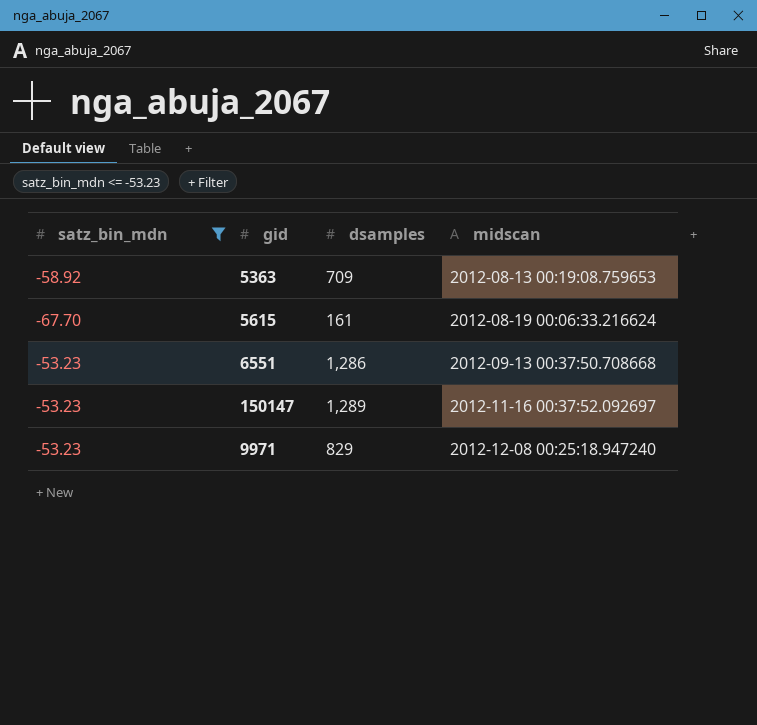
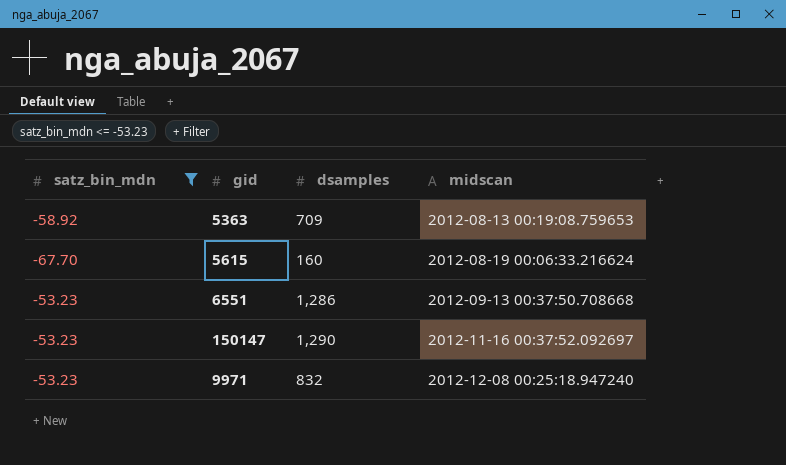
5615 | dsamples: 161 -> 160
150147 | dsamples: 1,289 -> 1,290
9971 | dsamples: 829 -> 832

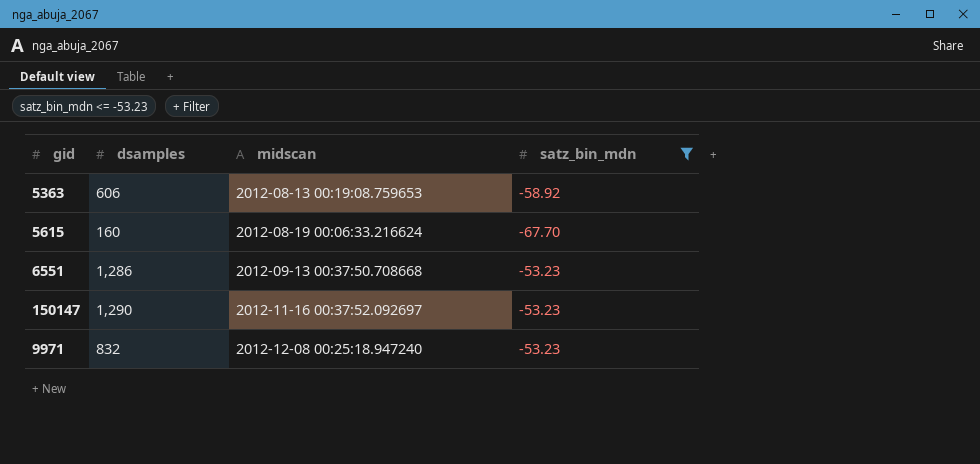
column satz_bin_mdn | position: 1 -> 4
5363 | dsamples: 709 -> 606

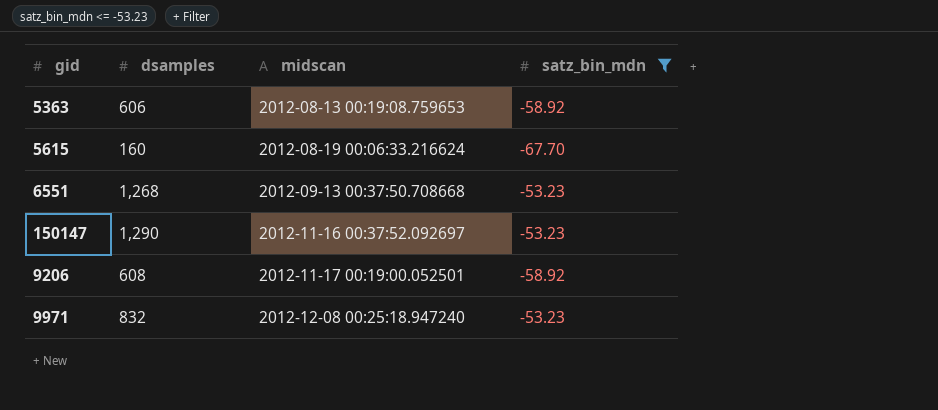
6551 | dsamples: 1,286 -> 1,268
row 9206: none -> 608 | 2012-11-17 00:19:00.052501 | -58.92

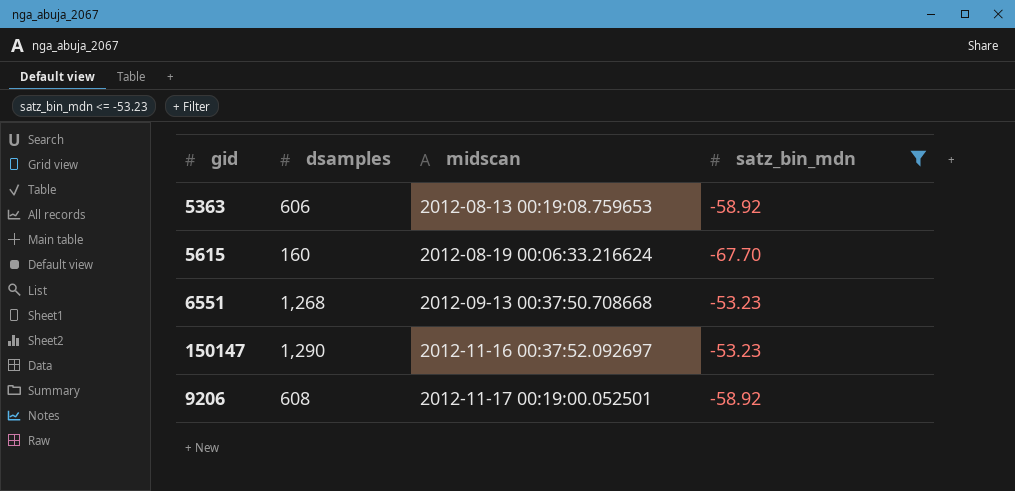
row 9971: 832 | 2012-12-08 00:25:18.947240 | -53.23 -> none

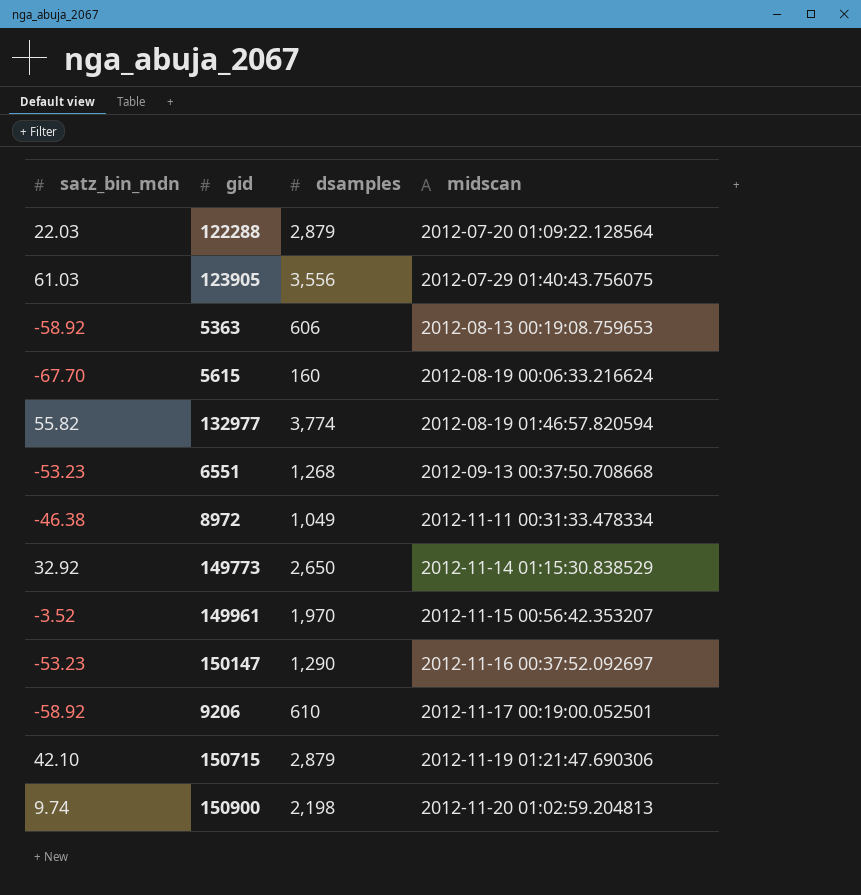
filter: satz_bin_mdn <= -53.23 -> none
column satz_bin_mdn | position: 4 -> 1
9206 | dsamples: 608 -> 610

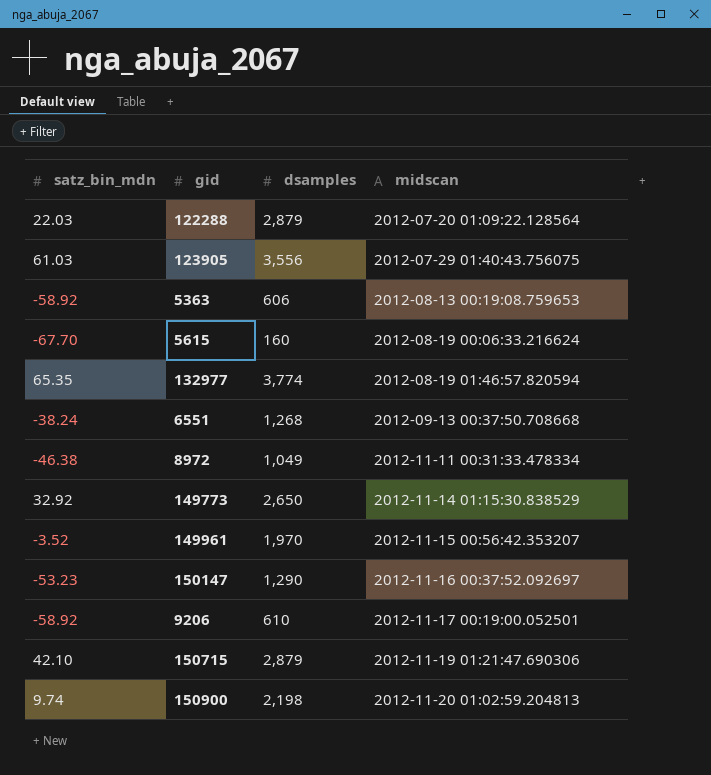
132977 | satz_bin_mdn: 55.82 -> 65.35
6551 | satz_bin_mdn: -53.23 -> -38.24

